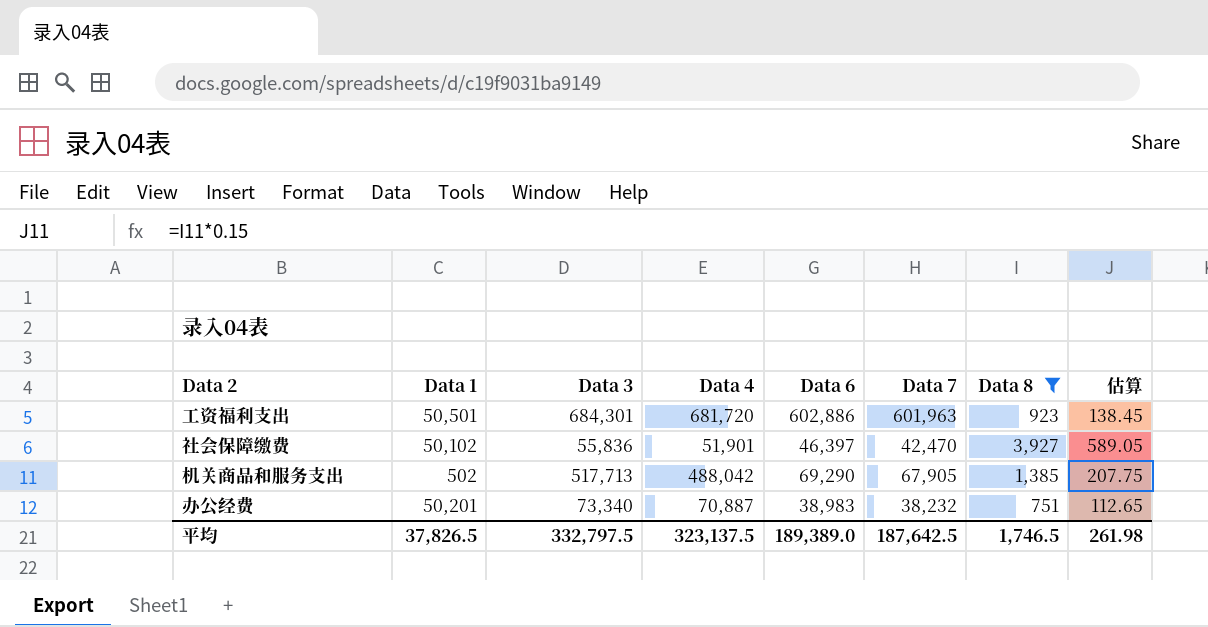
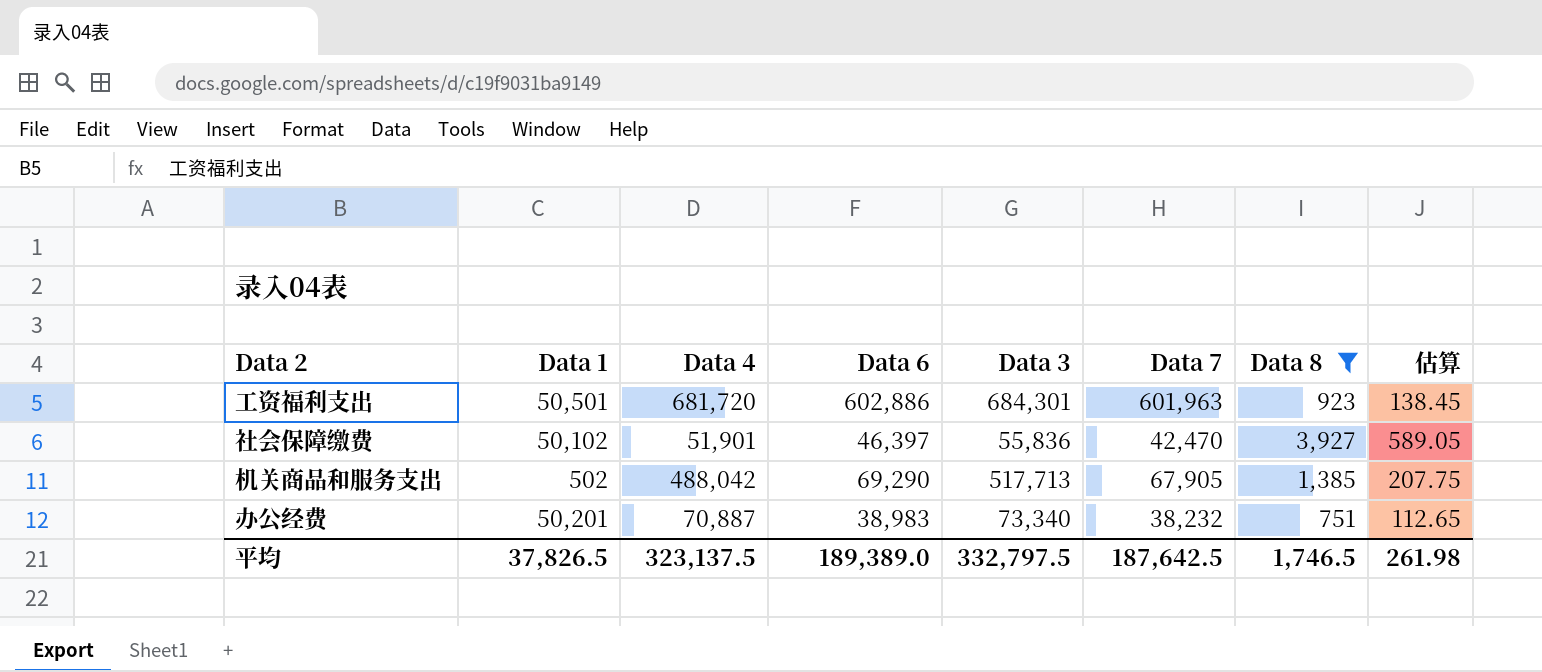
column Data 3 | position: 3 -> 5

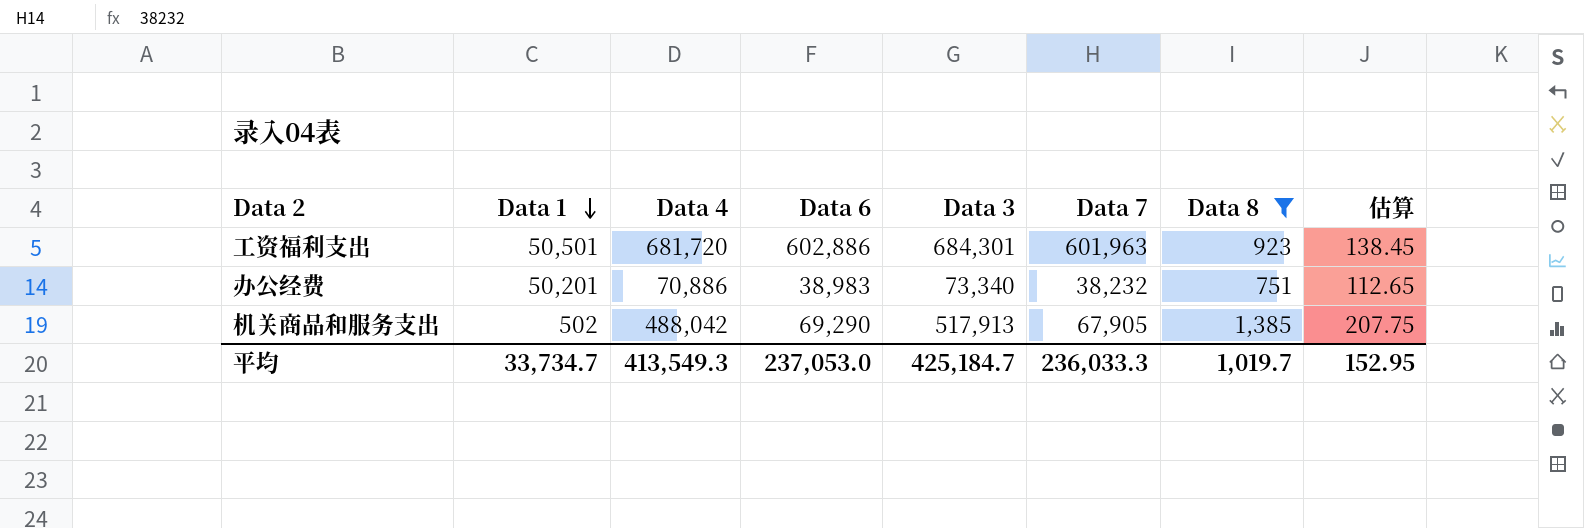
row order: none -> Data 1 descending
row 社会保障缴费: 50,102 | 51,901 | 46,397 | 55,836 | 42,470 | 3,927 | 589.05 -> none
办公经费 | Data 4: 70,887 -> 70,886
机关商品和服务支出 | Data 3: 517,713 -> 517,913
平均 | Data 1: 37,826.5 -> 33,734.7
平均 | Data 4: 323,137.5 -> 413,549.3
平均 | Data 6: 189,389.0 -> 237,053.0
平均 | Data 3: 332,797.5 -> 425,184.7
平均 | Data 7: 187,642.5 -> 236,033.3
平均 | Data 8: 1,746.5 -> 1,019.7
平均 | 估算: 261.98 -> 152.95

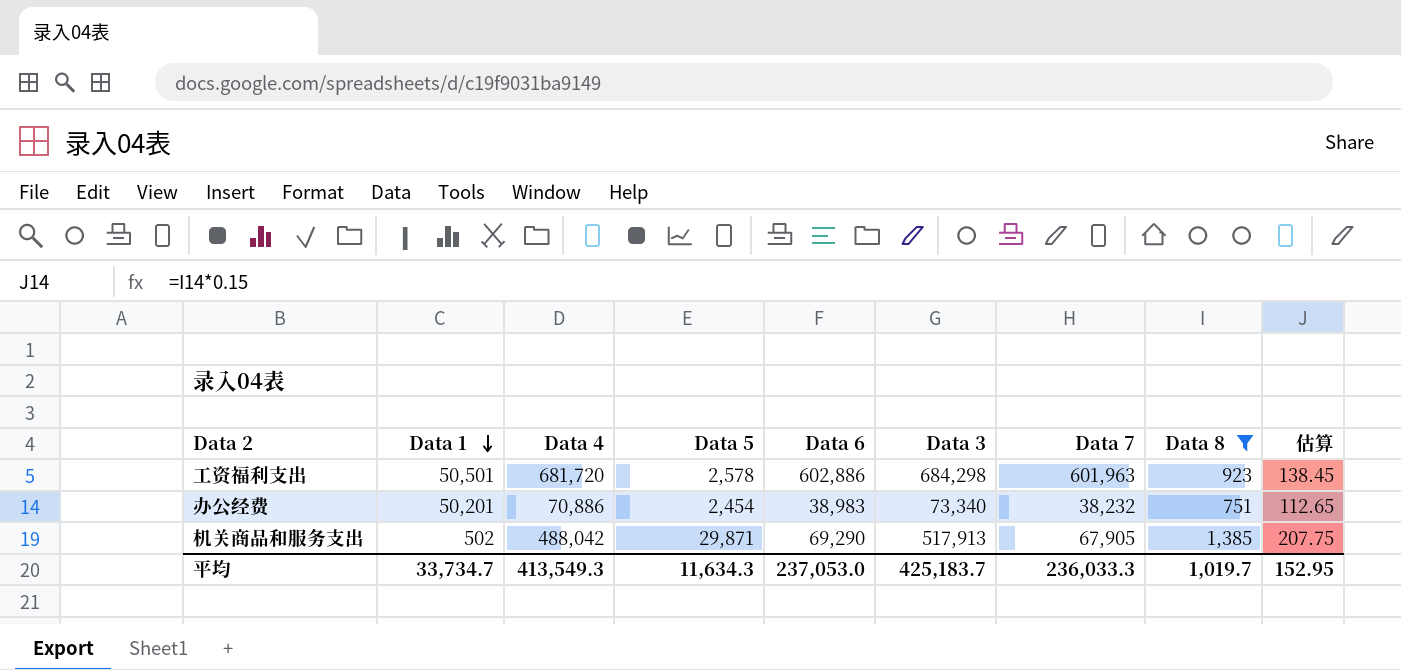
column Data 5 | formula: none -> [Data 3] - [Data 4]
工资福利支出 | Data 3: 684,301 -> 684,298
平均 | Data 3: 425,184.7 -> 425,183.7

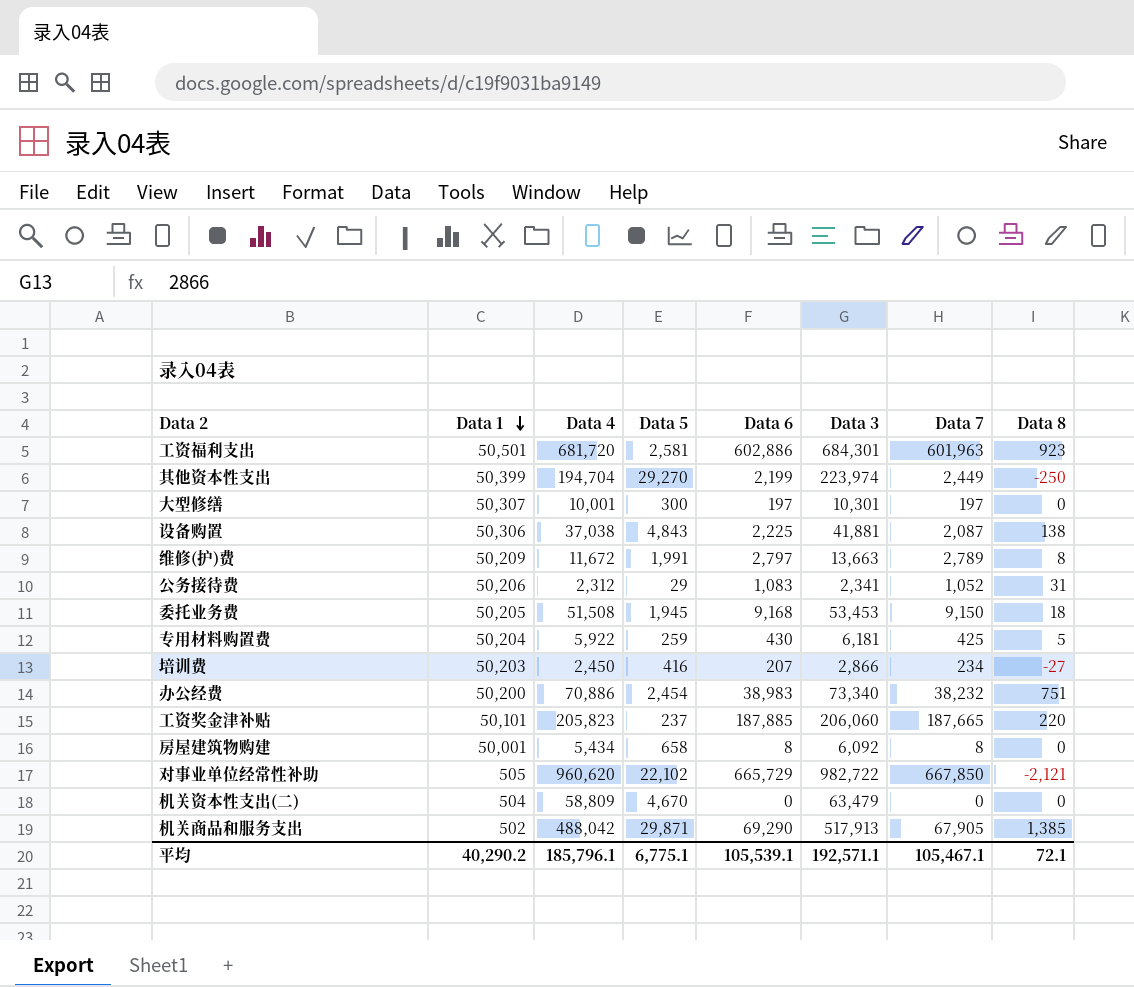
filter: Data 8 >= 751 -> none
column 估算 | formula: [Data 8] * 0.15 -> none
工资福利支出 | Data 5: 2,578 -> 2,581
工资福利支出 | Data 3: 684,298 -> 684,301
办公经费 | Data 1: 50,201 -> 50,200
平均 | Data 1: 33,734.7 -> 40,290.2
平均 | Data 4: 413,549.3 -> 185,796.1
平均 | Data 5: 11,634.3 -> 6,775.1
平均 | Data 6: 237,053.0 -> 105,539.1
平均 | Data 3: 425,183.7 -> 192,571.1
平均 | Data 7: 236,033.3 -> 105,467.1
平均 | Data 8: 1,019.7 -> 72.1

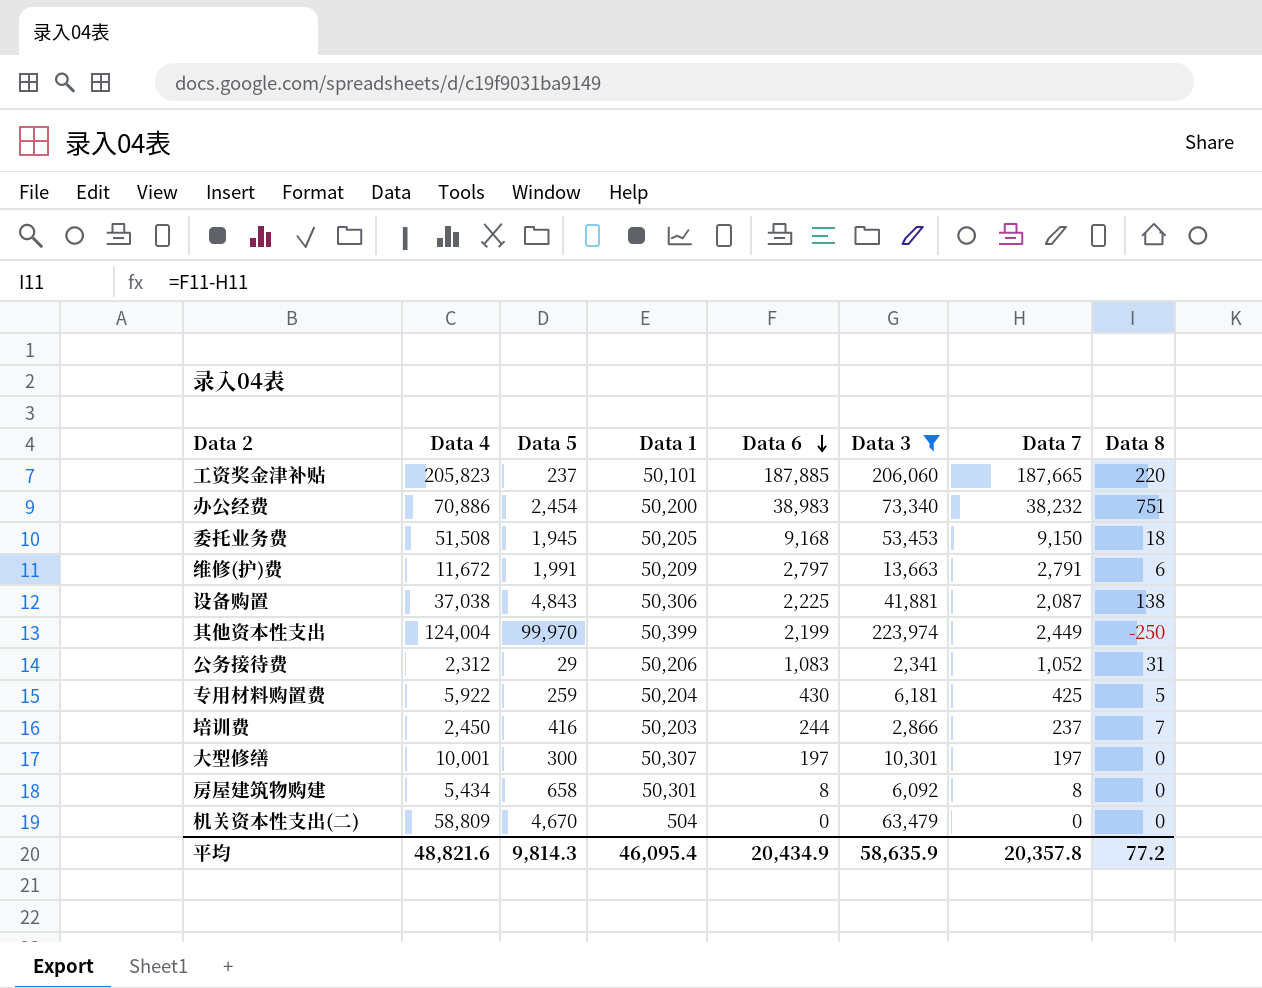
filter: none -> Data 3 <= 223,974
row order: Data 1 descending -> Data 6 descending
column Data 1 | position: 2 -> 4
维修(护)费 | Data 7: 2,789 -> 2,791
维修(护)费 | Data 8: 8 -> 6
其他资本性支出 | Data 4: 194,704 -> 124,004
其他资本性支出 | Data 5: 29,270 -> 99,970
培训费 | Data 6: 207 -> 244
培训费 | Data 7: 234 -> 237
培训费 | Data 8: -27 -> 7
房屋建筑物购建 | Data 1: 50,001 -> 50,301
平均 | Data 4: 185,796.1 -> 48,821.6
平均 | Data 5: 6,775.1 -> 9,814.3
平均 | Data 1: 40,290.2 -> 46,095.4
平均 | Data 6: 105,539.1 -> 20,434.9
平均 | Data 3: 192,571.1 -> 58,635.9
平均 | Data 7: 105,467.1 -> 20,357.8
平均 | Data 8: 72.1 -> 77.2

